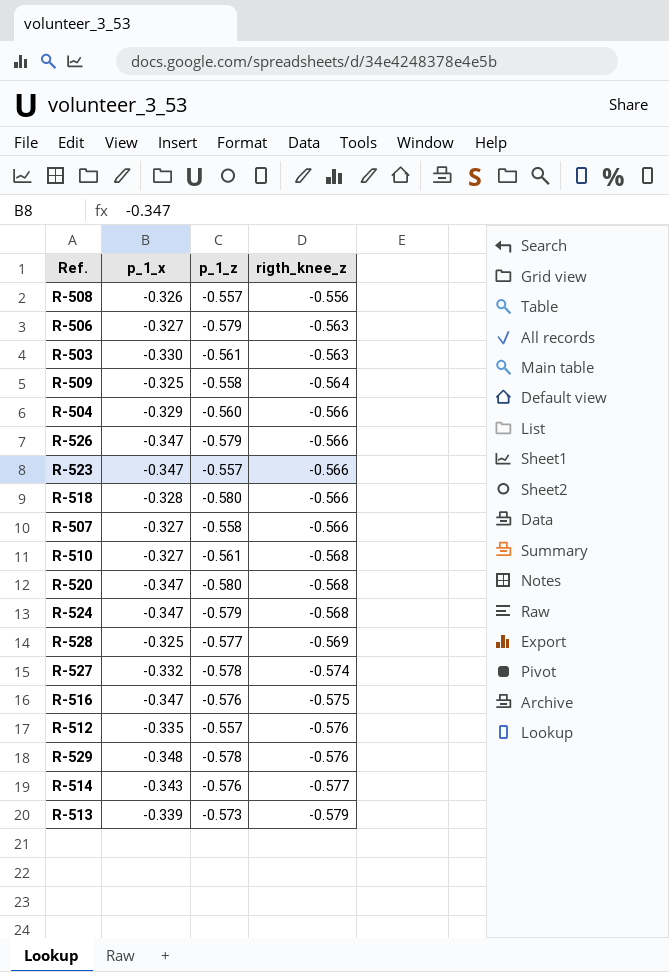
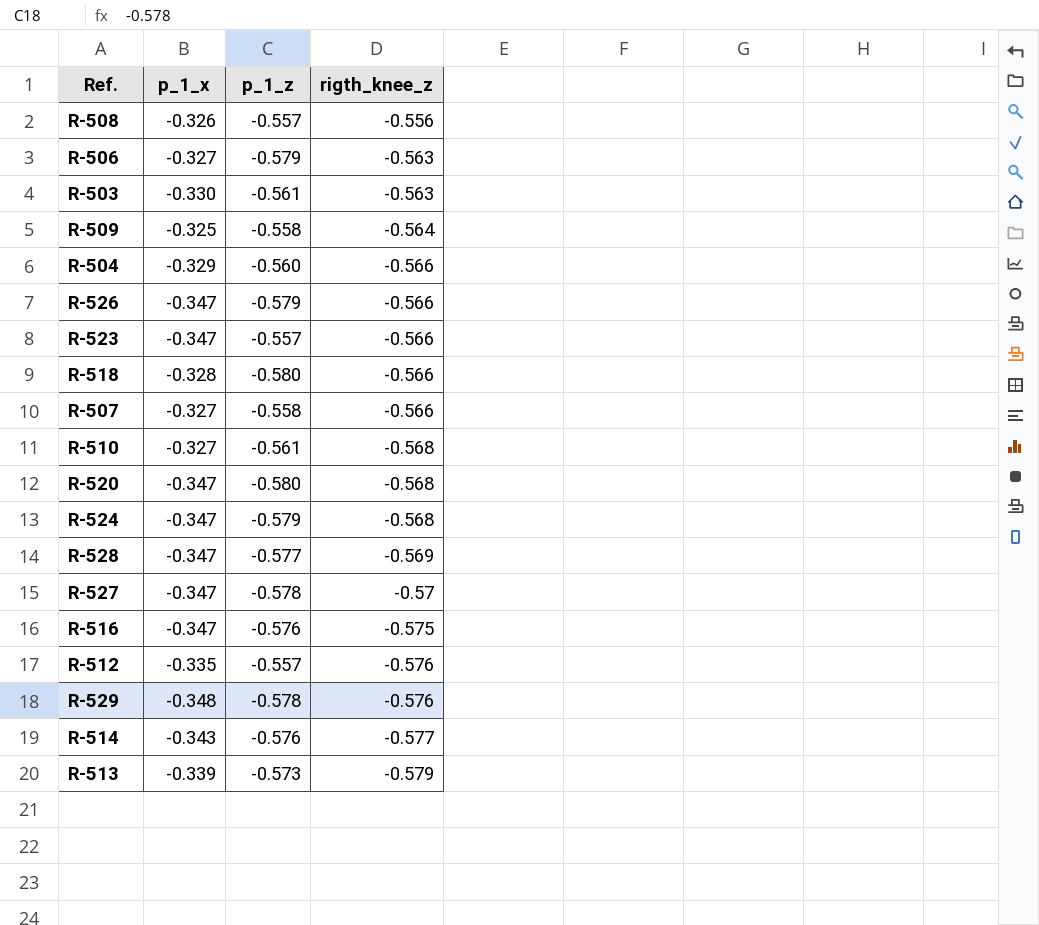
R-528 | p_1_x: -0.325 -> -0.347
R-527 | p_1_x: -0.332 -> -0.347
R-527 | rigth_knee_z: -0.574 -> -0.57

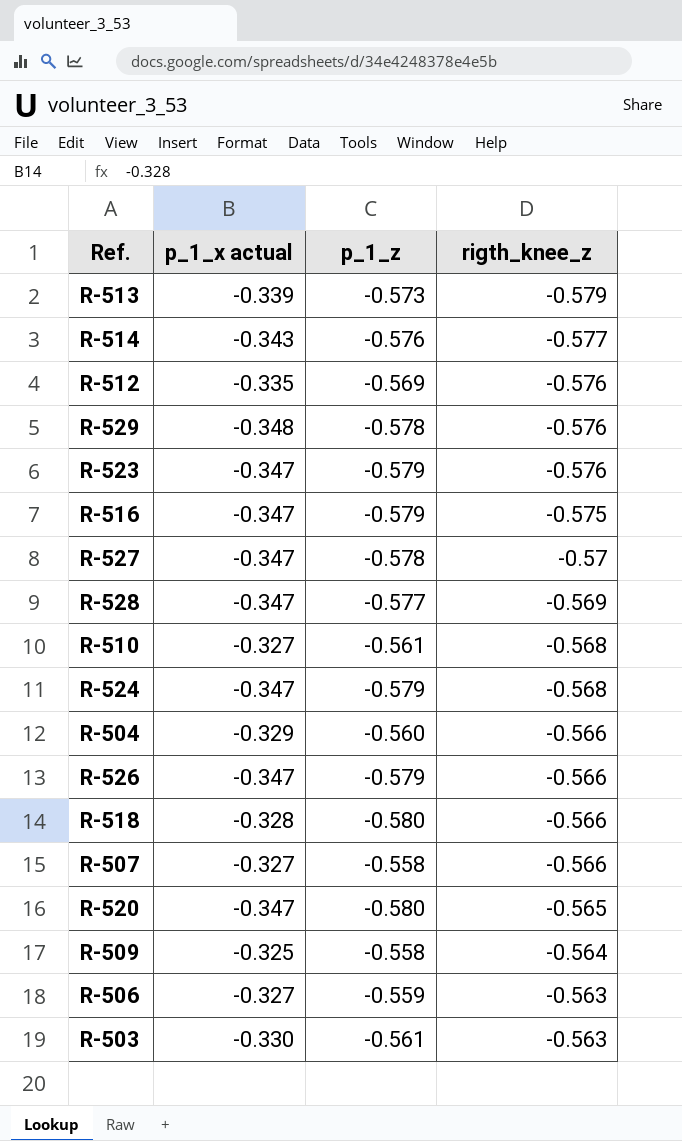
row order: rigth_knee_z descending -> rigth_knee_z ascending
column name: p_1_x -> p_1_x actual
row R-508: -0.326 | -0.557 | -0.556 -> none
R-512 | p_1_z: -0.557 -> -0.569
R-523 | p_1_z: -0.557 -> -0.579
R-523 | rigth_knee_z: -0.566 -> -0.576
R-516 | p_1_z: -0.576 -> -0.579
R-520 | rigth_knee_z: -0.568 -> -0.565
R-506 | p_1_z: -0.579 -> -0.559

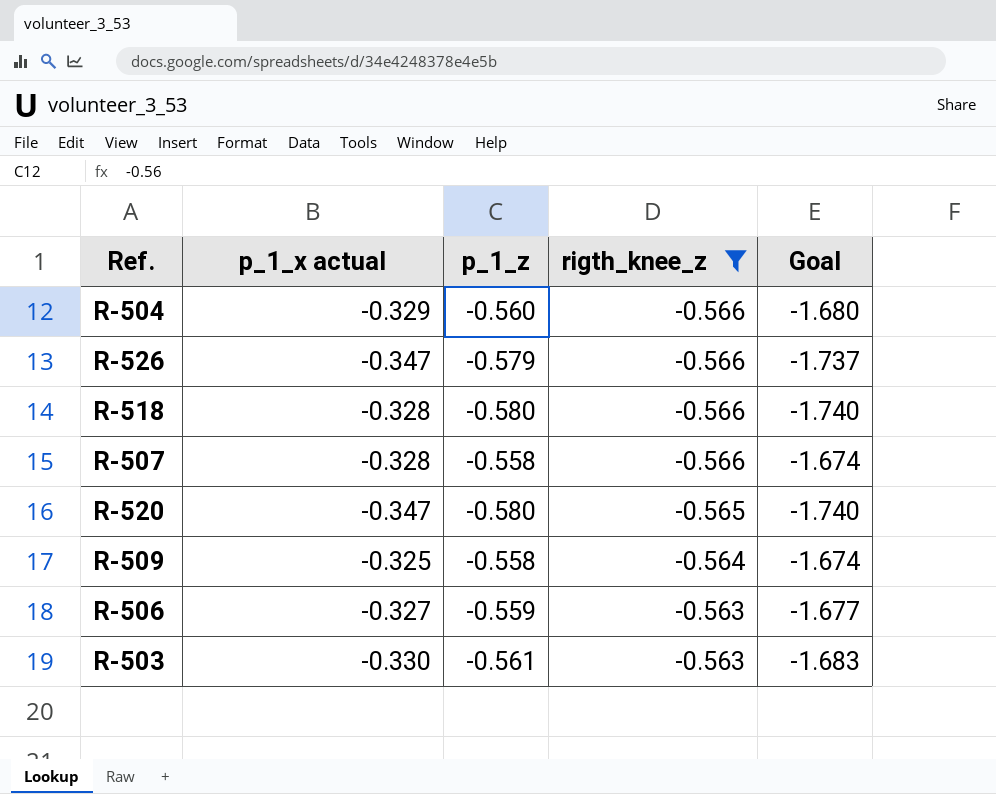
filter: none -> rigth_knee_z >= -0.566
column Goal | formula: none -> [p_1_z] * 3
R-507 | p_1_x actual: -0.327 -> -0.328

